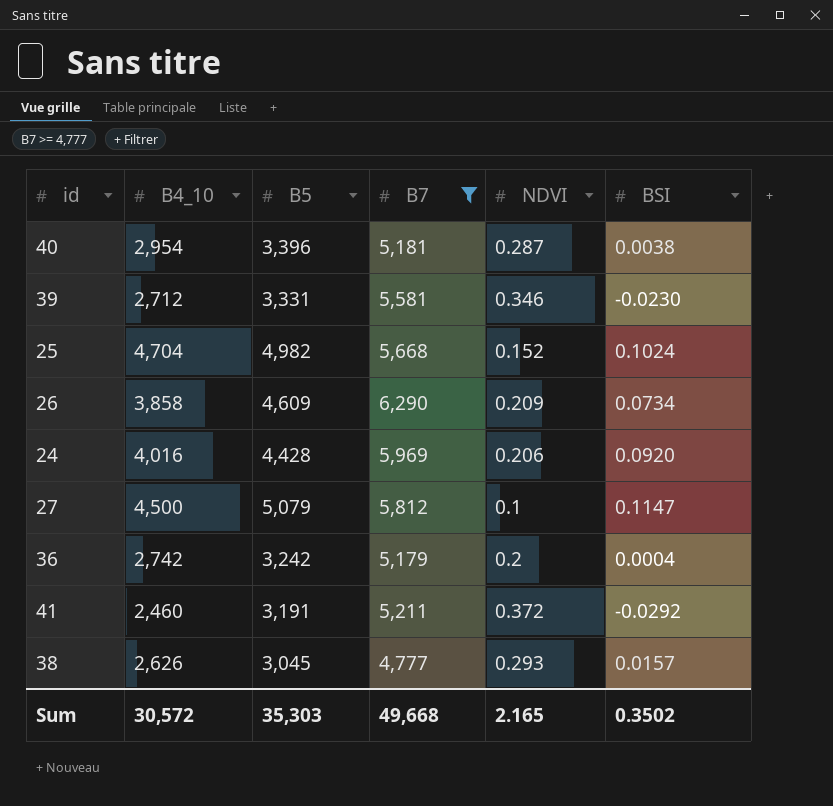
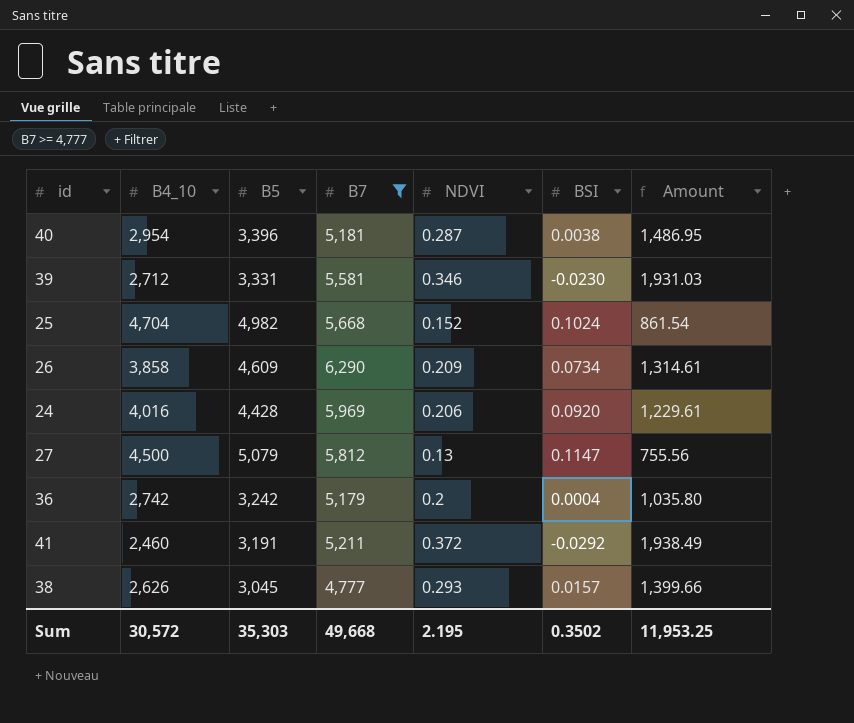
column Amount | formula: none -> [B7] * [NDVI]
27 | NDVI: 0.1 -> 0.13
Sum | NDVI: 2.165 -> 2.195

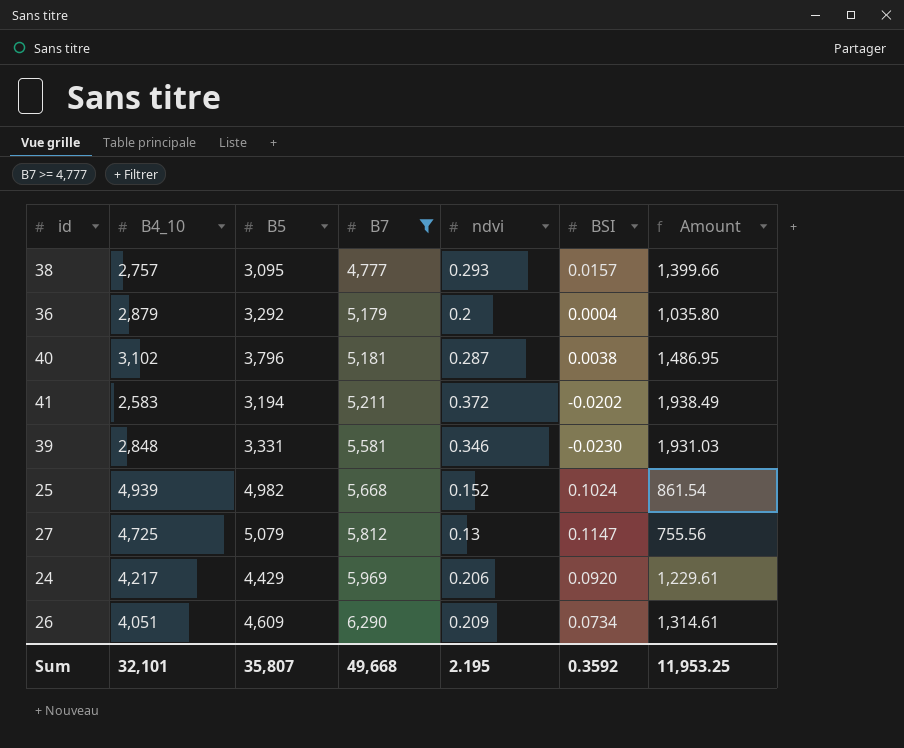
row order: none -> B7 ascending
column name: NDVI -> ndvi
38 | B4_10: 2,626 -> 2,757
38 | B5: 3,045 -> 3,095
36 | B4_10: 2,742 -> 2,879
36 | B5: 3,242 -> 3,292
40 | B4_10: 2,954 -> 3,102
40 | B5: 3,396 -> 3,796
41 | B4_10: 2,460 -> 2,583
41 | B5: 3,191 -> 3,194
41 | BSI: -0.0292 -> -0.0202
39 | B4_10: 2,712 -> 2,848
25 | B4_10: 4,704 -> 4,939
27 | B4_10: 4,500 -> 4,725
24 | B4_10: 4,016 -> 4,217
24 | B5: 4,428 -> 4,429
26 | B4_10: 3,858 -> 4,051
Sum | B4_10: 30,572 -> 32,101
Sum | B5: 35,303 -> 35,807
Sum | BSI: 0.3502 -> 0.3592

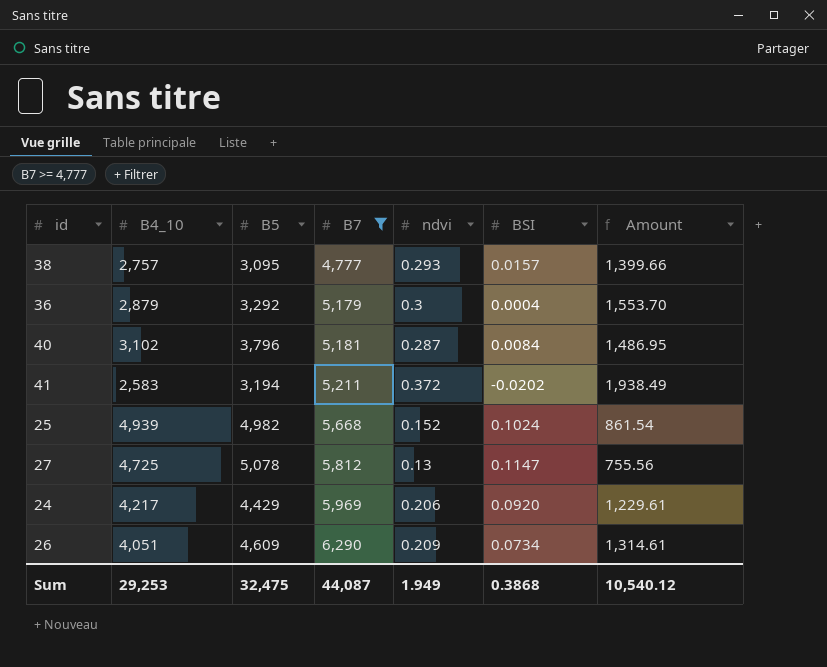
row 39: 2,848 | 3,331 | 5,581 | 0.346 | -0.0230 | 1,931.03 -> none
36 | ndvi: 0.2 -> 0.3
36 | Amount: 1,035.80 -> 1,553.70
40 | BSI: 0.0038 -> 0.0084
27 | B5: 5,079 -> 5,078
Sum | B4_10: 32,101 -> 29,253
Sum | B5: 35,807 -> 32,475
Sum | B7: 49,668 -> 44,087
Sum | ndvi: 2.195 -> 1.949
Sum | BSI: 0.3592 -> 0.3868
Sum | Amount: 11,953.25 -> 10,540.12

